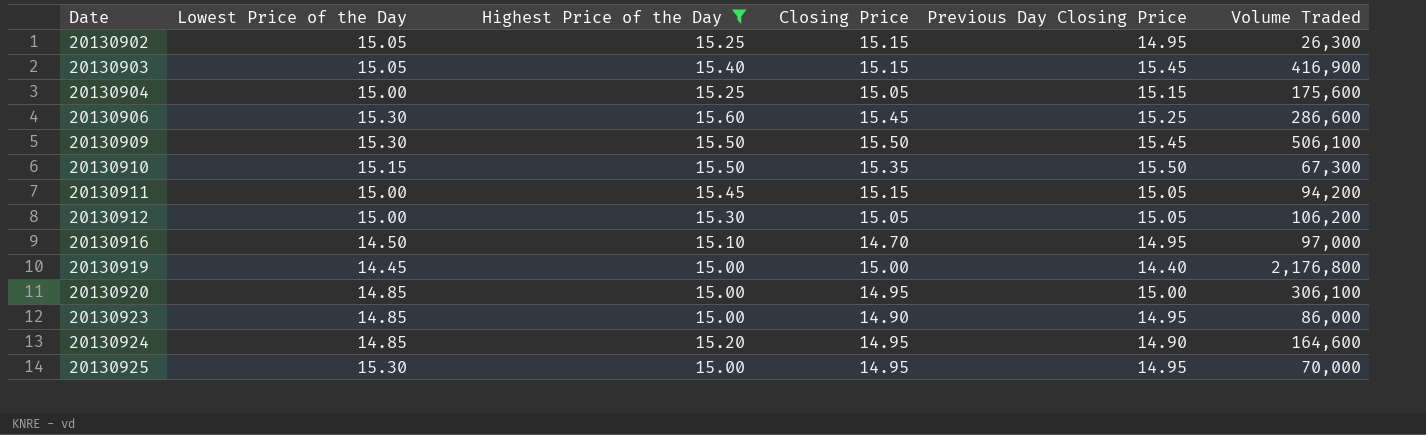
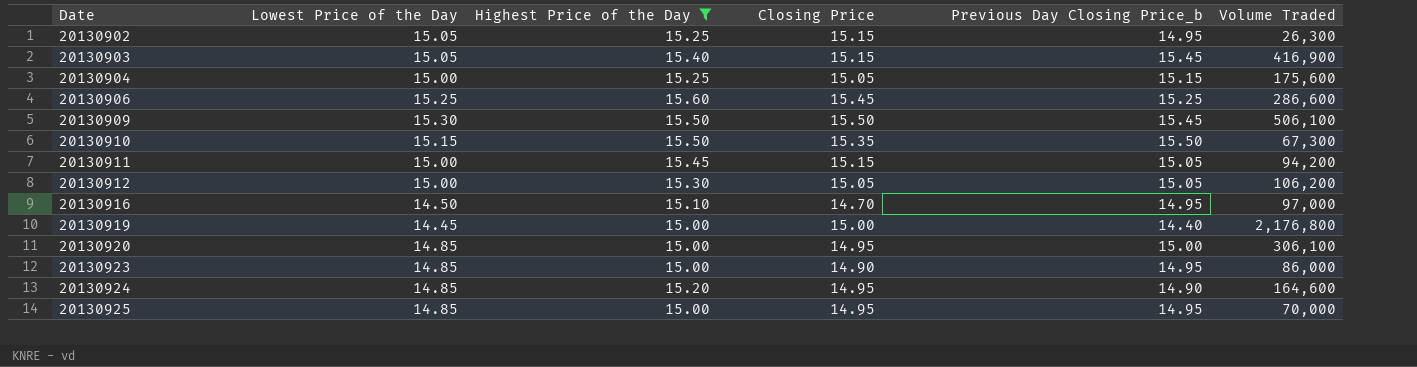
column name: Previous Day Closing Price -> Previous Day Closing Price_b
20130906 | Lowest Price of the Day: 15.30 -> 15.25
20130925 | Lowest Price of the Day: 15.30 -> 14.85

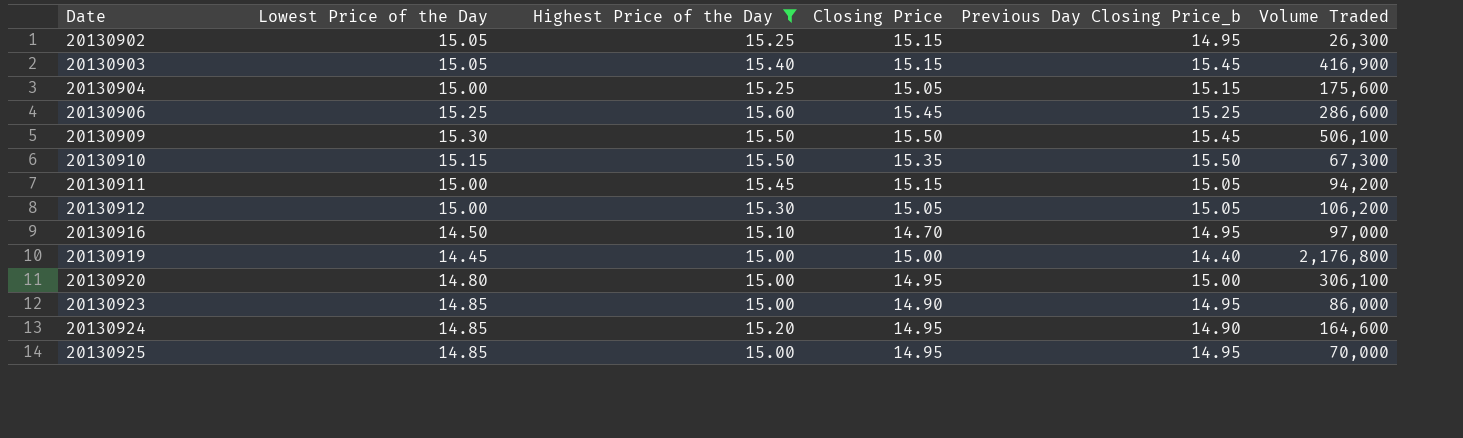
20130920 | Lowest Price of the Day: 14.85 -> 14.80

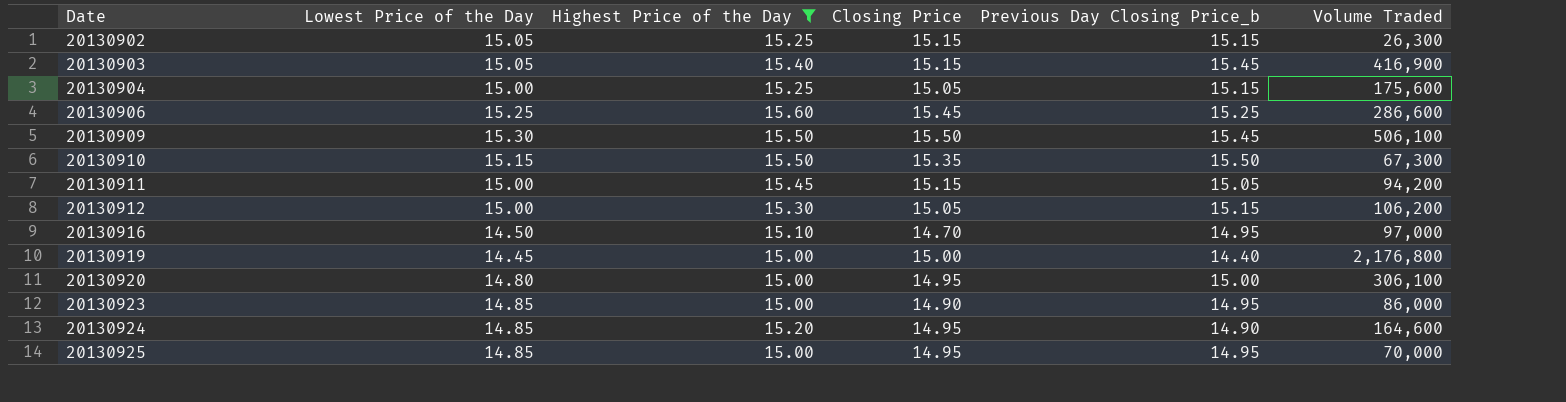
20130902 | Previous Day Closing Price_b: 14.95 -> 15.15
20130912 | Previous Day Closing Price_b: 15.05 -> 15.15

